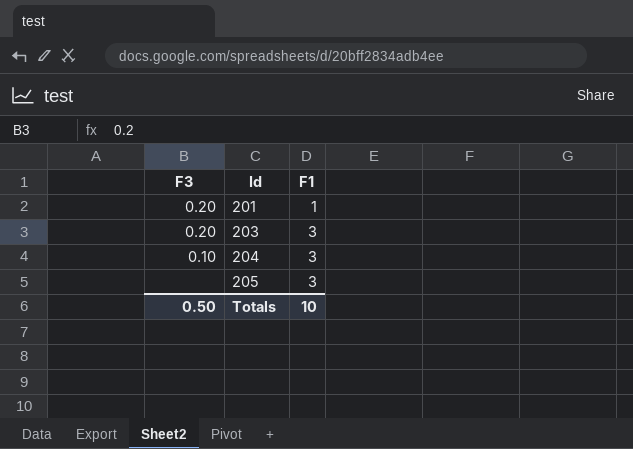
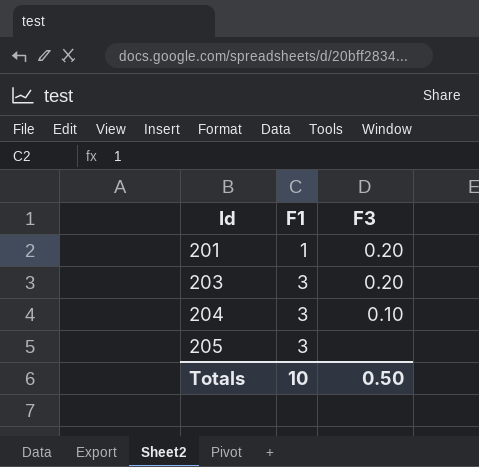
column F3 | position: 1 -> 3

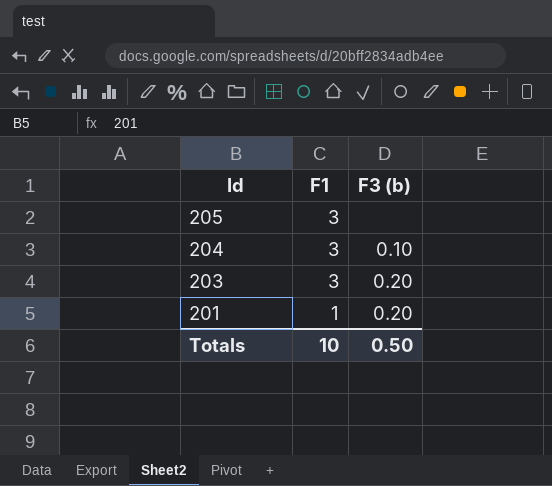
row order: Id ascending -> Id descending
column name: F3 -> F3 (b)

